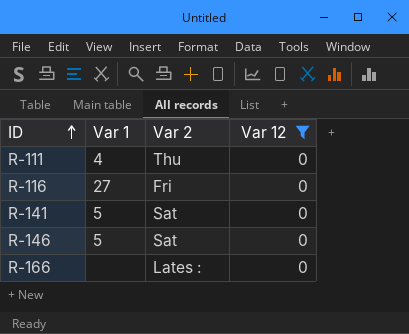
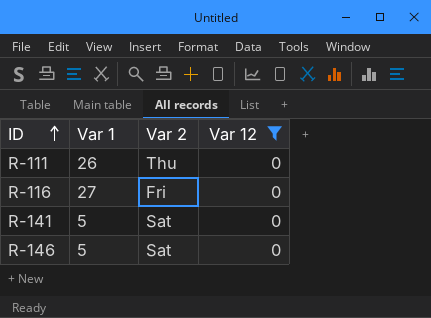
row R-166: none | Lates : | 0 -> none
R-111 | Var 1: 4 -> 26

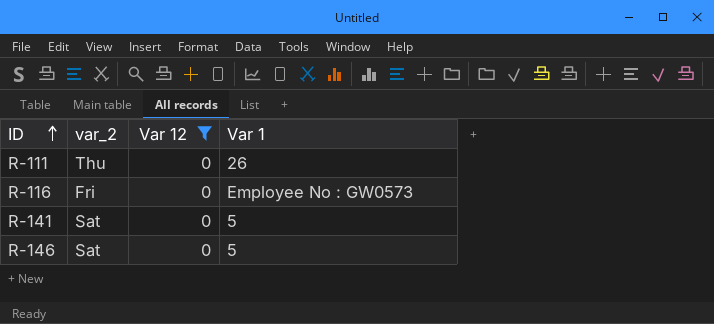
column name: Var 2 -> var_2
column Var 1 | position: 2 -> 4
R-116 | Var 1: 27 -> Employee No : GW0573

